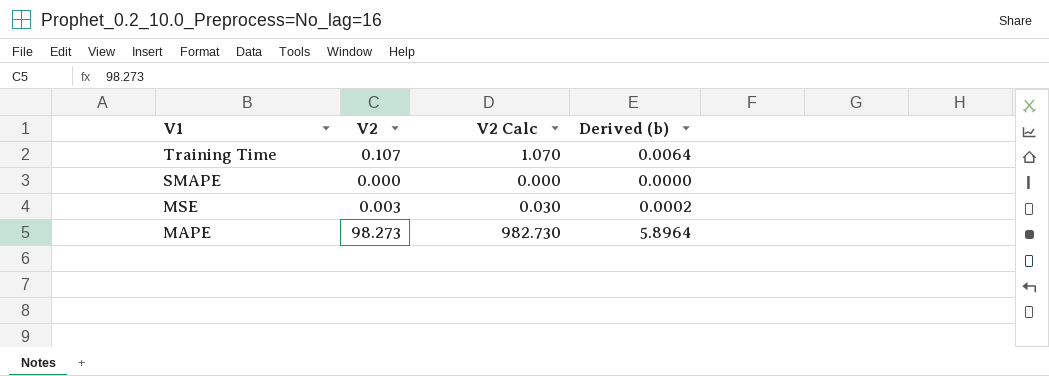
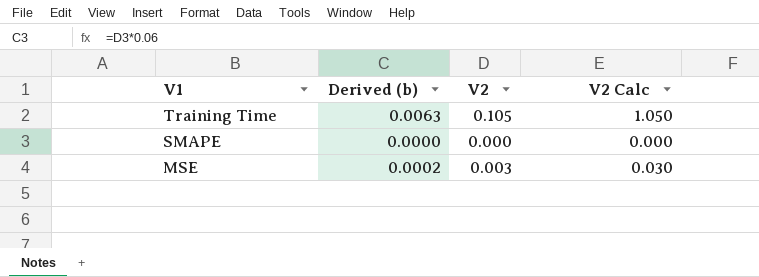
column Derived (b) | position: 4 -> 2
row MAPE: 98.273 | 982.730 | 5.8964 -> none
Training Time | Derived (b): 0.0064 -> 0.0063
Training Time | V2: 0.107 -> 0.105
Training Time | V2 Calc: 1.070 -> 1.050

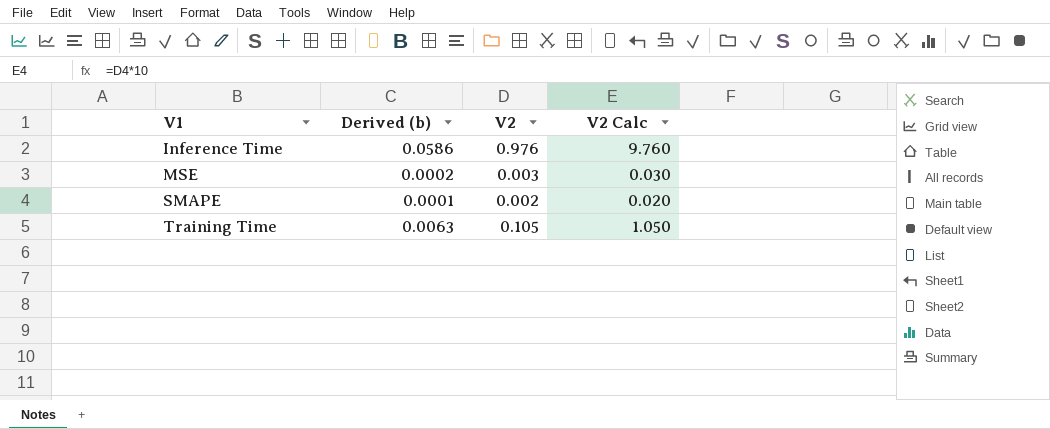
row order: V1 descending -> V1 ascending
row Inference Time: none -> 0.0586 | 0.976 | 9.760
SMAPE | Derived (b): 0.0000 -> 0.0001
SMAPE | V2: 0.000 -> 0.002
SMAPE | V2 Calc: 0.000 -> 0.020

